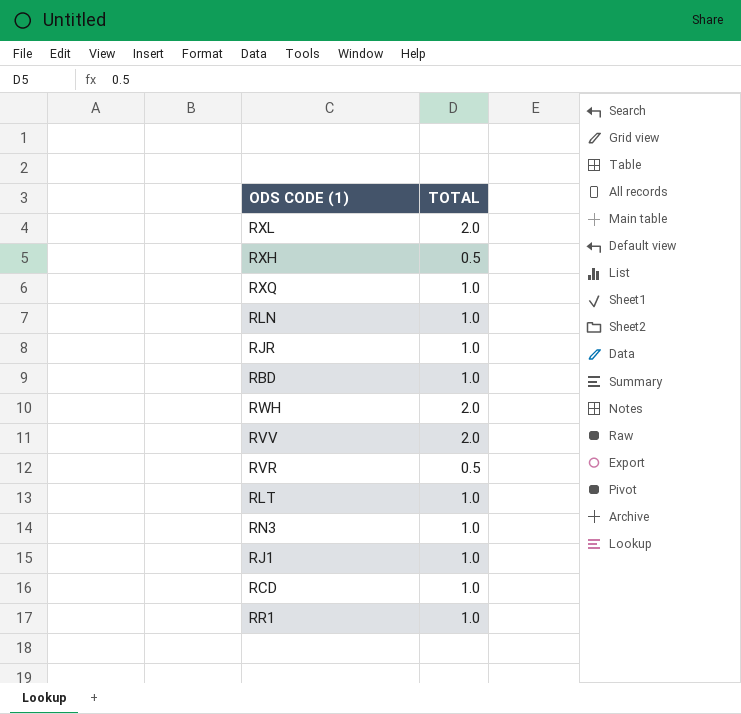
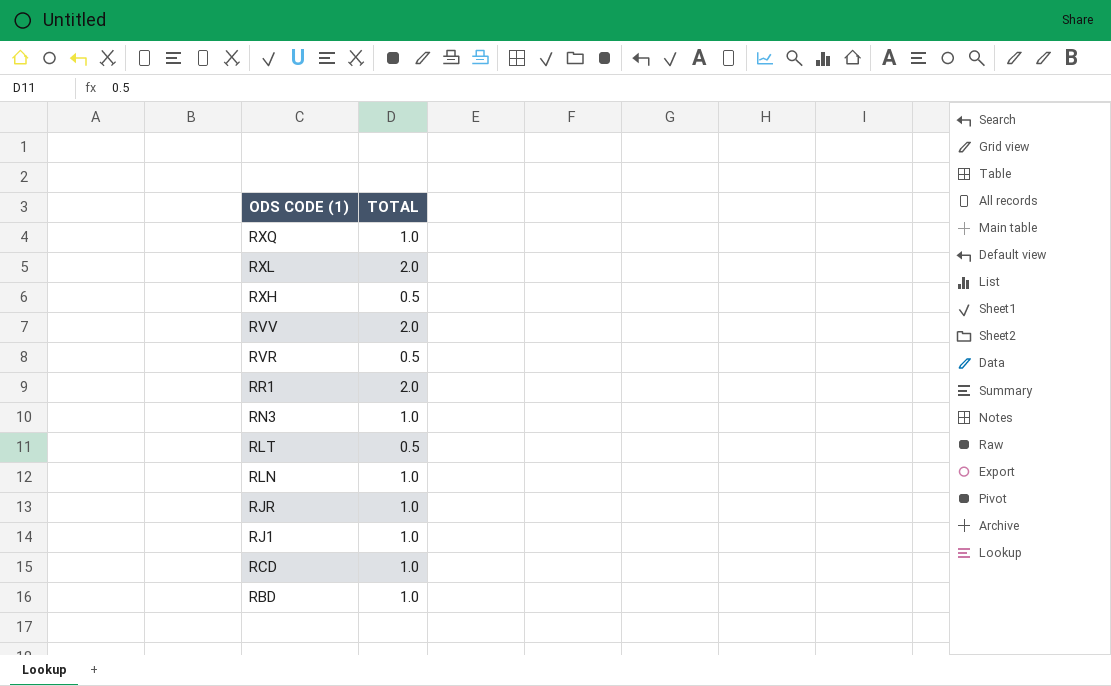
row order: none -> ODS CODE (1) descending
row RWH: 2.0 -> none
RR1 | TOTAL: 1.0 -> 2.0
RLT | TOTAL: 1.0 -> 0.5

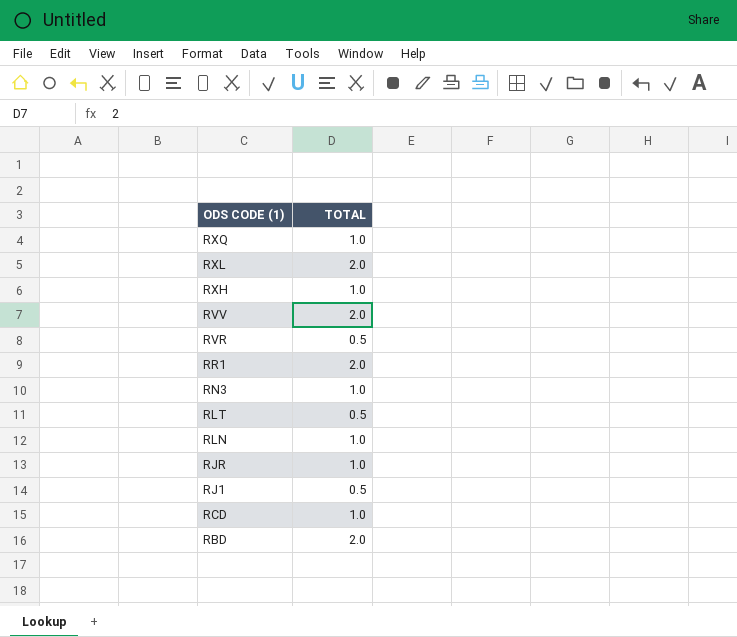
RXH | TOTAL: 0.5 -> 1.0
RJ1 | TOTAL: 1.0 -> 0.5
RBD | TOTAL: 1.0 -> 2.0

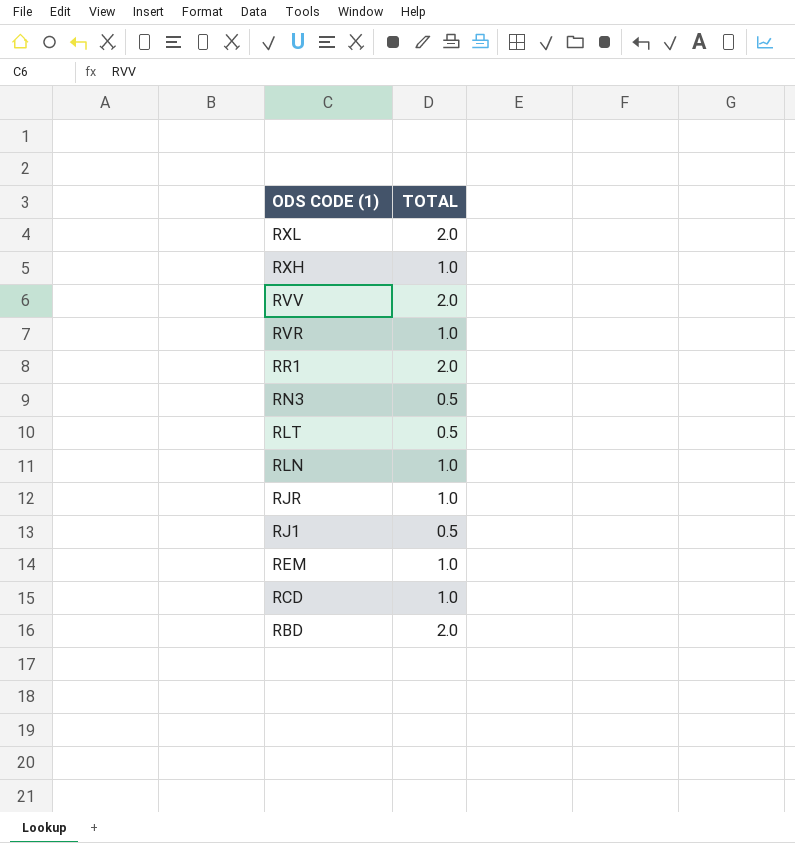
row RXQ: 1.0 -> none
RVR | TOTAL: 0.5 -> 1.0
RN3 | TOTAL: 1.0 -> 0.5
row REM: none -> 1.0

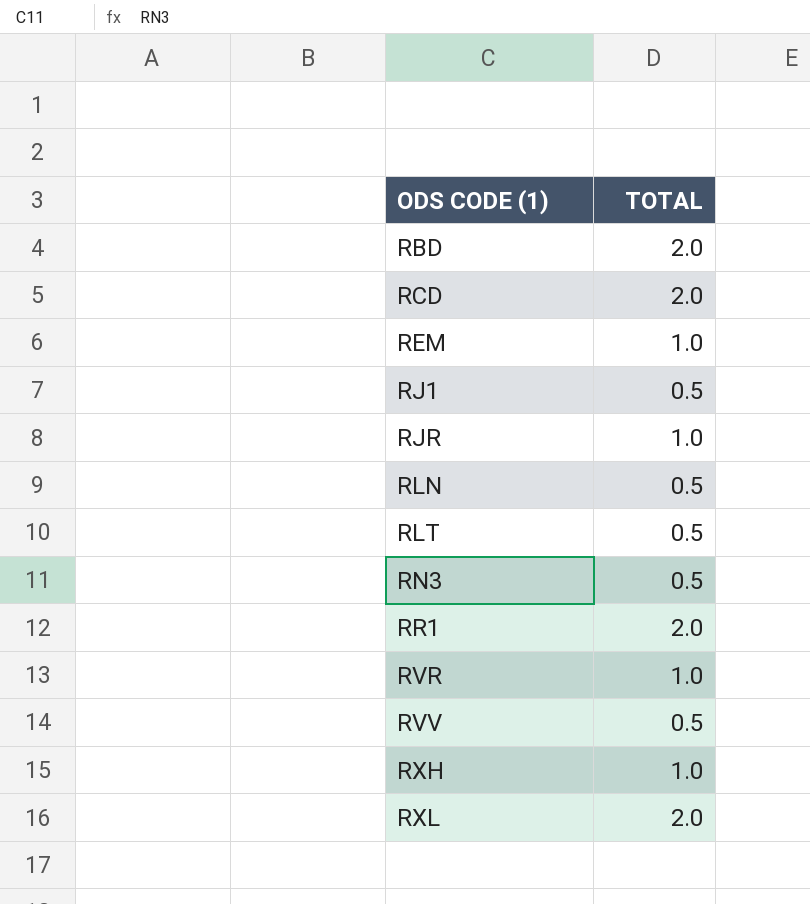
row order: ODS CODE (1) descending -> ODS CODE (1) ascending
RCD | TOTAL: 1.0 -> 2.0
RLN | TOTAL: 1.0 -> 0.5
RVV | TOTAL: 2.0 -> 0.5

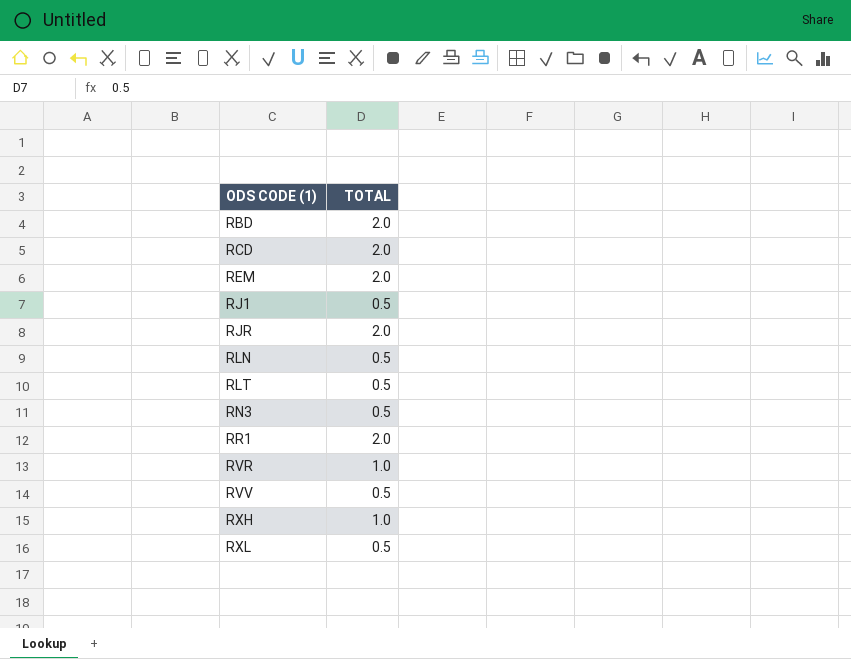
REM | TOTAL: 1.0 -> 2.0
RJR | TOTAL: 1.0 -> 2.0
RXL | TOTAL: 2.0 -> 0.5

